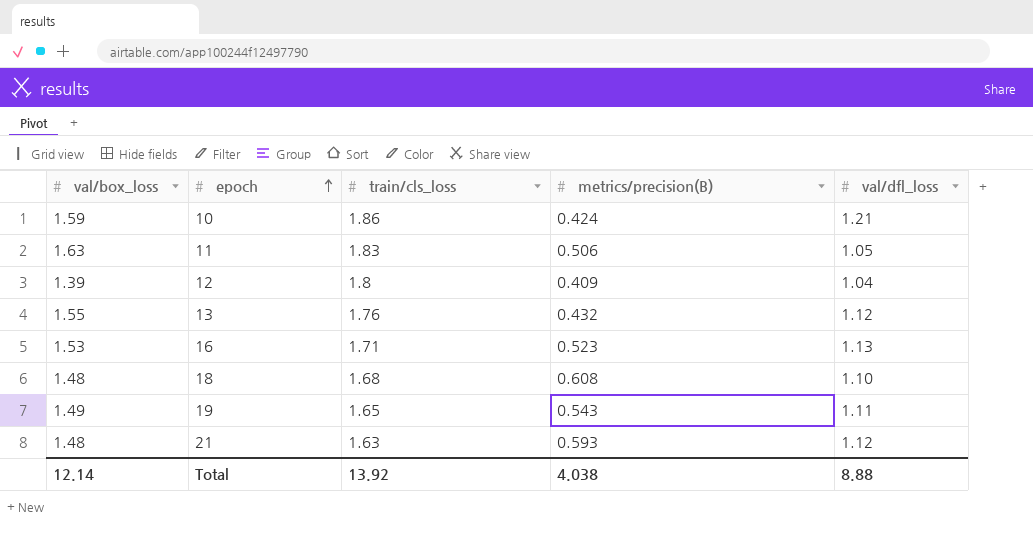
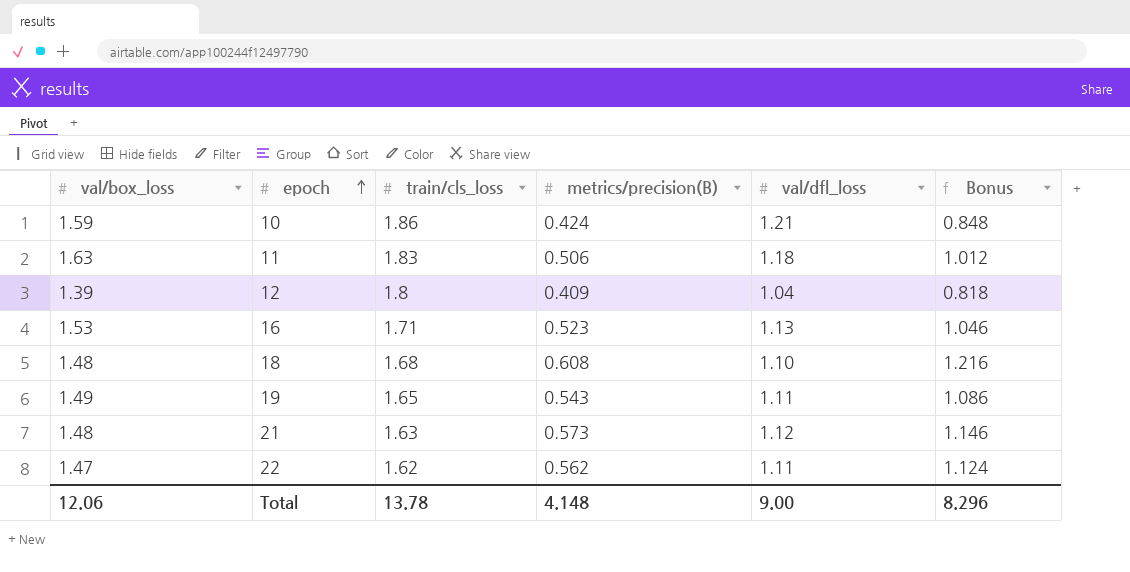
column Bonus | formula: none -> [metrics/precision(B)] * 2
row 13: 1.55 | 1.76 | 0.432 | 1.12 -> none
11 | val/dfl_loss: 1.05 -> 1.18
21 | metrics/precision(B): 0.593 -> 0.573
row 22: none -> 1.47 | 1.62 | 0.562 | 1.11 | 1.124
Total | val/box_loss: 12.14 -> 12.06
Total | train/cls_loss: 13.92 -> 13.78
Total | metrics/precision(B): 4.038 -> 4.148
Total | val/dfl_loss: 8.88 -> 9.00

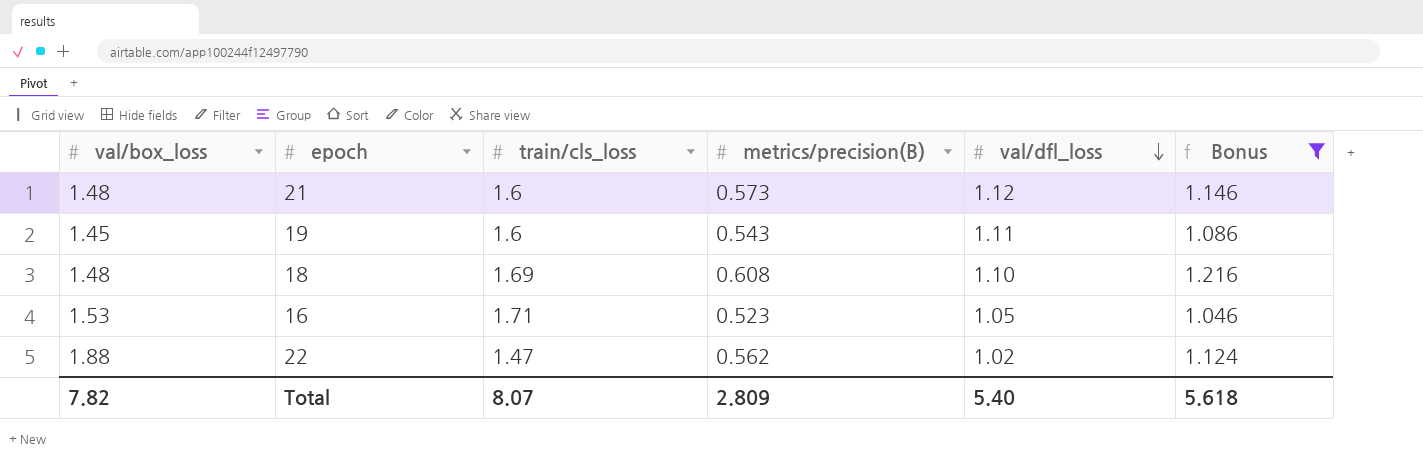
filter: none -> Bonus >= 1.046
row order: epoch ascending -> val/dfl_loss descending
21 | train/cls_loss: 1.63 -> 1.6
19 | val/box_loss: 1.49 -> 1.45
19 | train/cls_loss: 1.65 -> 1.6
18 | train/cls_loss: 1.68 -> 1.69
16 | val/dfl_loss: 1.13 -> 1.05
22 | val/box_loss: 1.47 -> 1.88
22 | train/cls_loss: 1.62 -> 1.47
22 | val/dfl_loss: 1.11 -> 1.02
Total | val/box_loss: 12.06 -> 7.82
Total | train/cls_loss: 13.78 -> 8.07
Total | metrics/precision(B): 4.148 -> 2.809
Total | val/dfl_loss: 9.00 -> 5.40
Total | Bonus: 8.296 -> 5.618

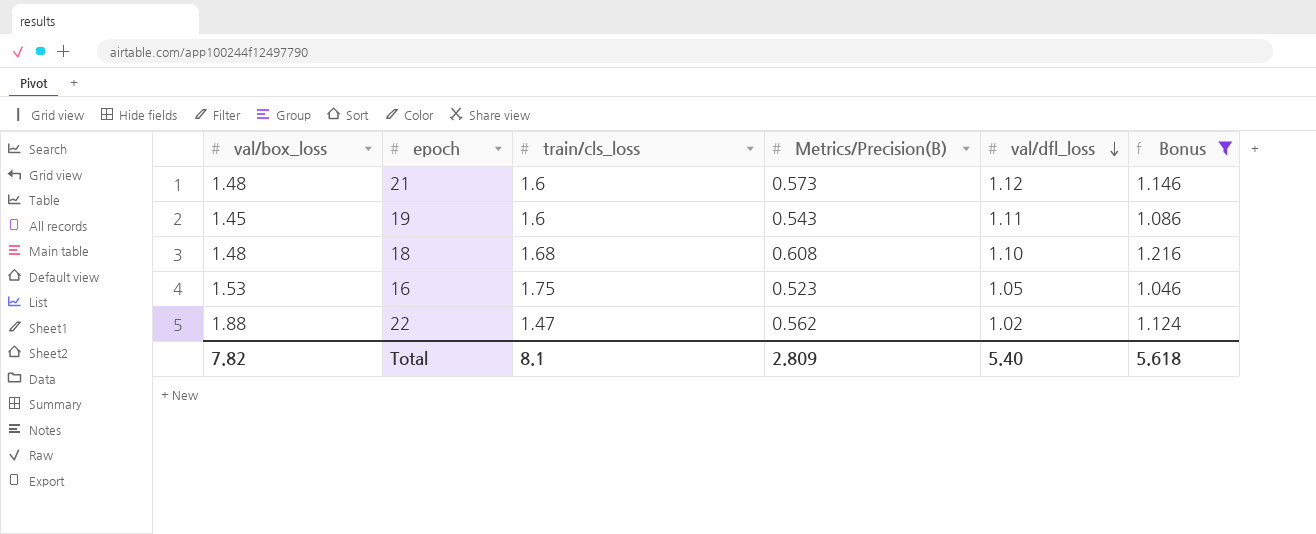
column name: metrics/precision(B) -> Metrics/Precision(B)
18 | train/cls_loss: 1.69 -> 1.68
16 | train/cls_loss: 1.71 -> 1.75
Total | train/cls_loss: 8.07 -> 8.1

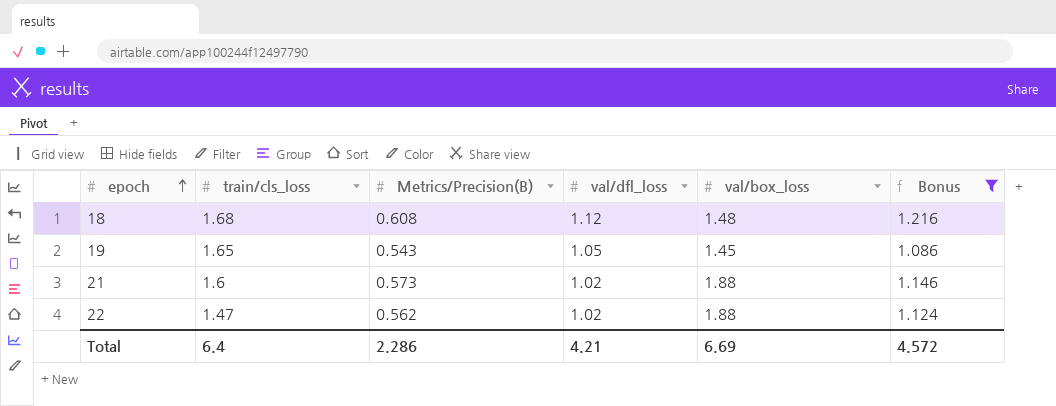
row order: val/dfl_loss descending -> epoch ascending
column val/box_loss | position: 1 -> 5
row 16: 1.53 | 1.75 | 0.523 | 1.05 | 1.046 -> none
18 | val/dfl_loss: 1.10 -> 1.12
19 | train/cls_loss: 1.6 -> 1.65
19 | val/dfl_loss: 1.11 -> 1.05
21 | val/dfl_loss: 1.12 -> 1.02
21 | val/box_loss: 1.48 -> 1.88
Total | train/cls_loss: 8.1 -> 6.4
Total | Metrics/Precision(B): 2.809 -> 2.286
Total | val/dfl_loss: 5.40 -> 4.21
Total | val/box_loss: 7.82 -> 6.69
Total | Bonus: 5.618 -> 4.572

